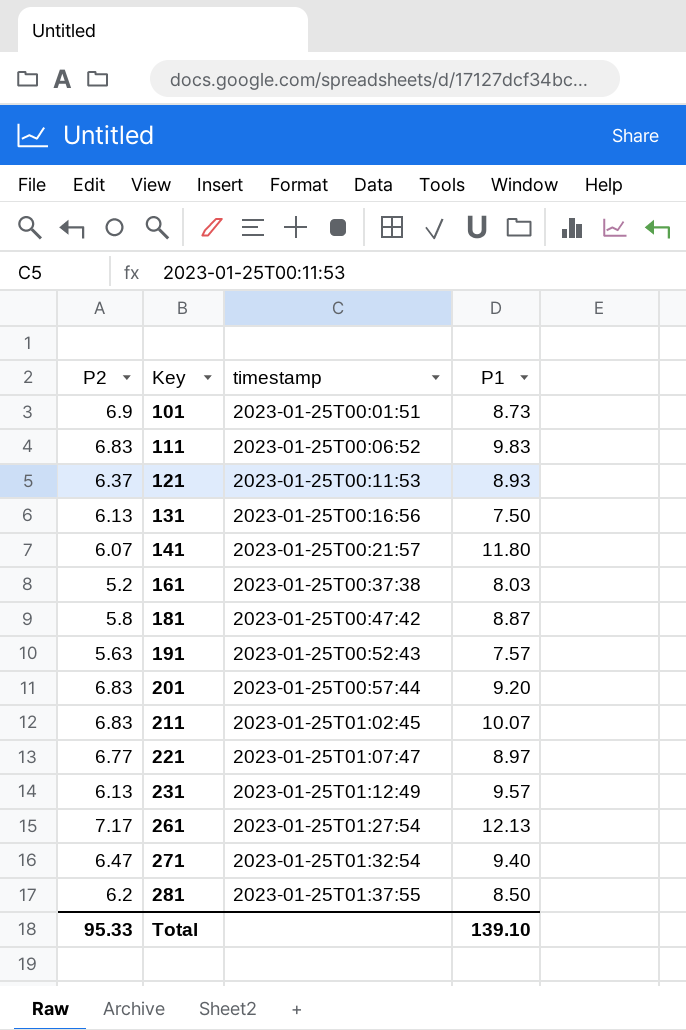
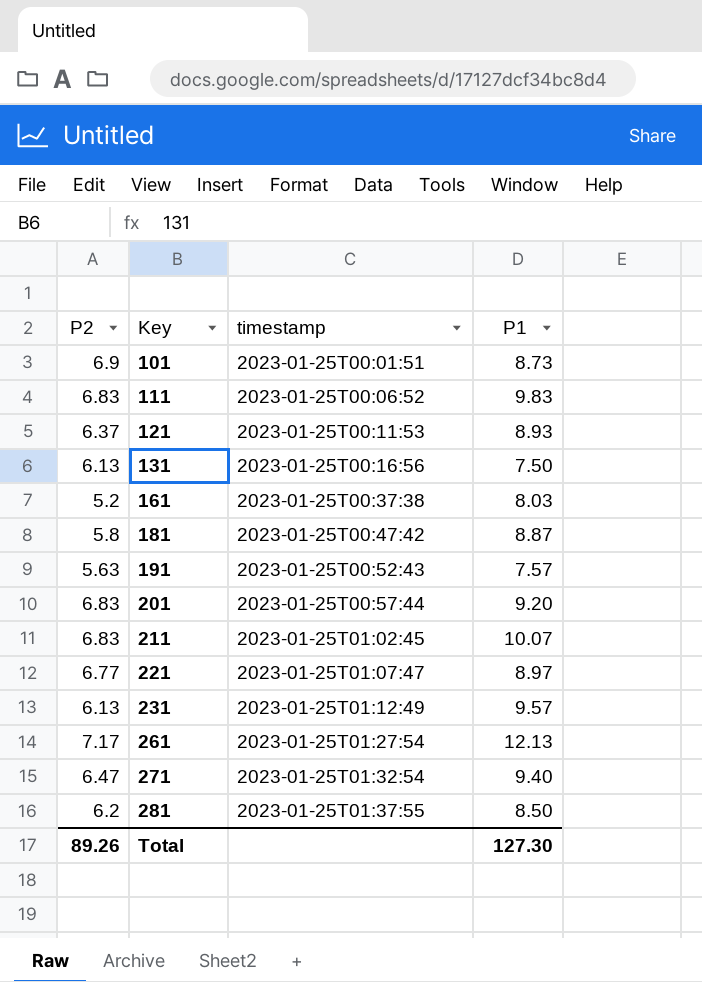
row 141: 6.07 | 2023-01-25T00:21:57 | 11.80 -> none
Total | P2: 95.33 -> 89.26
Total | P1: 139.10 -> 127.30

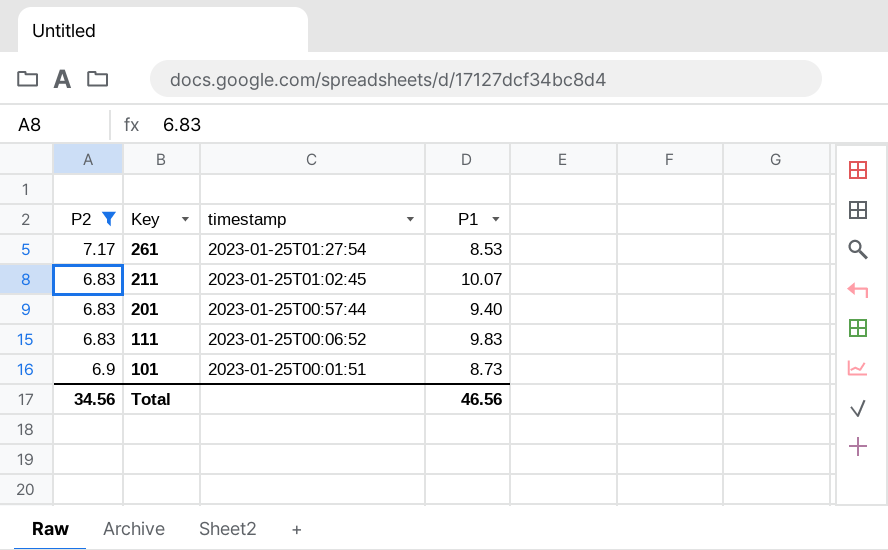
filter: none -> P2 >= 6.83
row order: Key ascending -> Key descending
261 | P1: 12.13 -> 8.53
201 | P1: 9.20 -> 9.40
Total | P2: 89.26 -> 34.56
Total | P1: 127.30 -> 46.56

